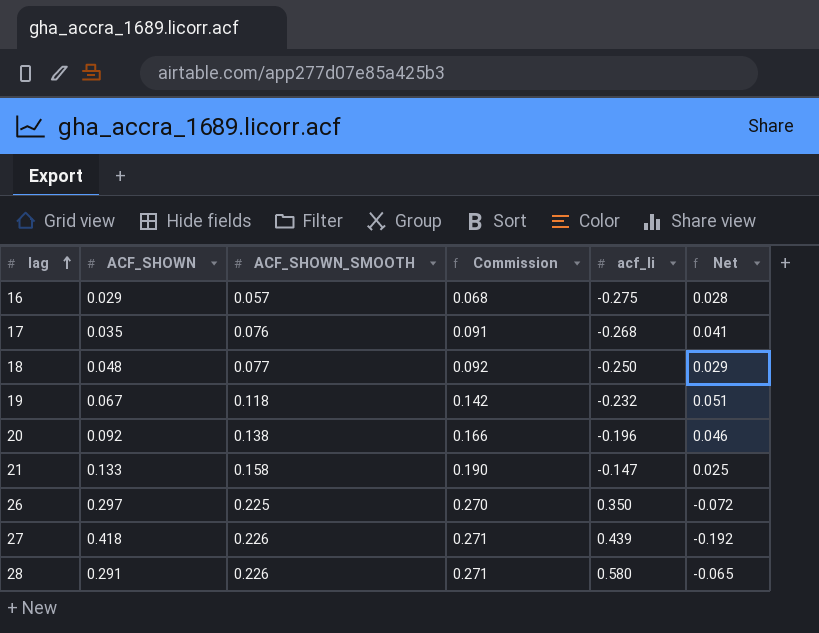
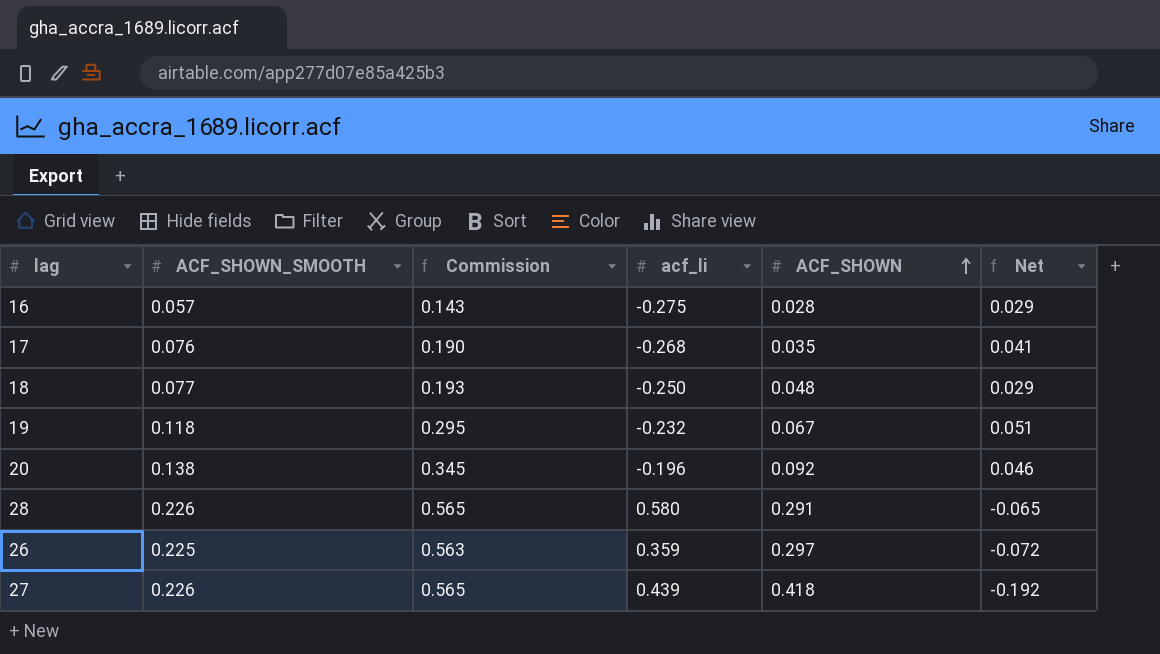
row order: lag ascending -> ACF_SHOWN ascending
column Commission | formula: [ACF_SHOWN_SMOOTH] * 1.2 -> [ACF_SHOWN_SMOOTH] * 2.5
column ACF_SHOWN | position: 2 -> 5
row 21: 0.133 | 0.158 | 0.190 | -0.147 | 0.025 -> none
16 | ACF_SHOWN: 0.029 -> 0.028
16 | Net: 0.028 -> 0.029
26 | acf_li: 0.350 -> 0.359

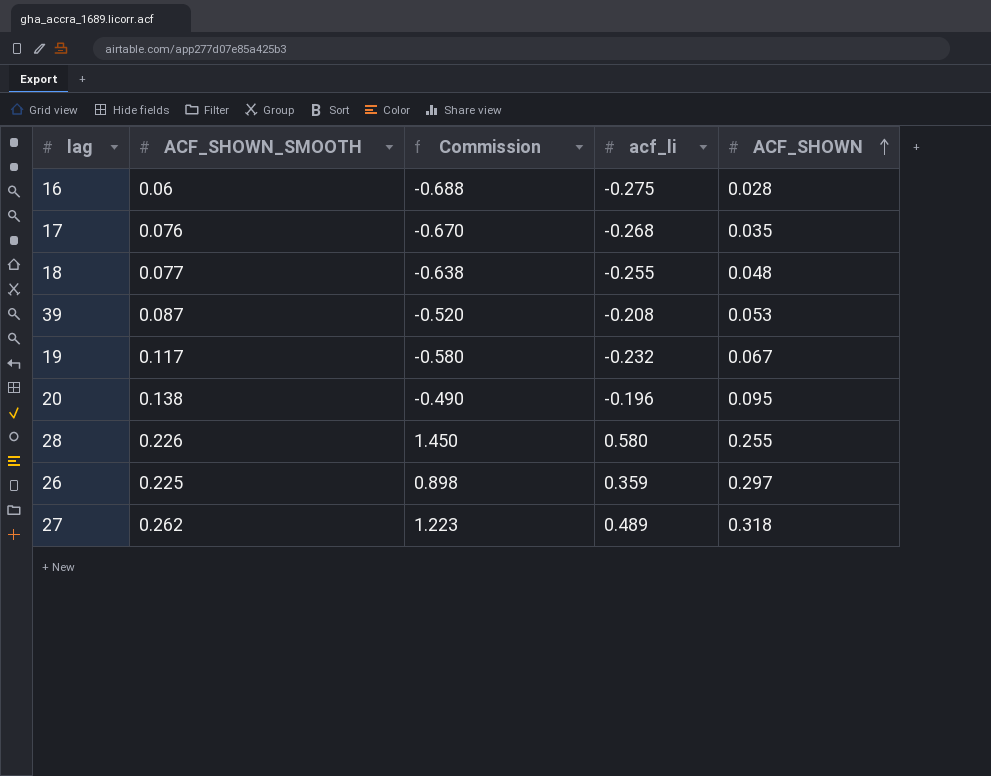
column Net | formula: [ACF_SHOWN_SMOOTH] - [ACF_SHOWN] -> none
column Commission | formula: [ACF_SHOWN_SMOOTH] * 2.5 -> [acf_li] * 2.5
16 | ACF_SHOWN_SMOOTH: 0.057 -> 0.06
18 | acf_li: -0.250 -> -0.255
row 39: none -> 0.087 | -0.520 | -0.208 | 0.053
19 | ACF_SHOWN_SMOOTH: 0.118 -> 0.117
20 | ACF_SHOWN: 0.092 -> 0.095
28 | ACF_SHOWN: 0.291 -> 0.255
27 | ACF_SHOWN_SMOOTH: 0.226 -> 0.262
27 | acf_li: 0.439 -> 0.489
27 | ACF_SHOWN: 0.418 -> 0.318

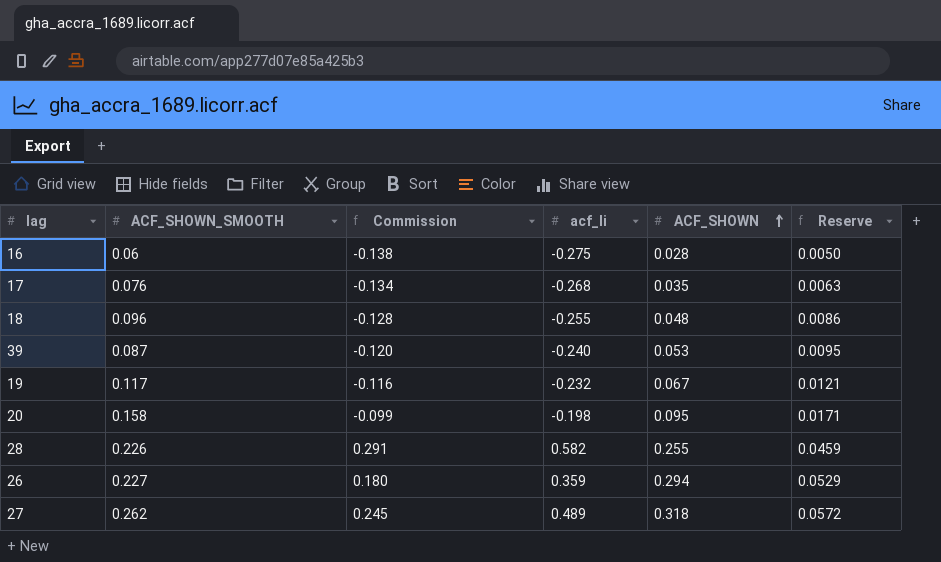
column Commission | formula: [acf_li] * 2.5 -> [acf_li] * 0.5
column Reserve | formula: none -> [ACF_SHOWN] * 0.18
18 | ACF_SHOWN_SMOOTH: 0.077 -> 0.096
39 | acf_li: -0.208 -> -0.240
20 | ACF_SHOWN_SMOOTH: 0.138 -> 0.158
20 | acf_li: -0.196 -> -0.198
28 | acf_li: 0.580 -> 0.582
26 | ACF_SHOWN_SMOOTH: 0.225 -> 0.227
26 | ACF_SHOWN: 0.297 -> 0.294

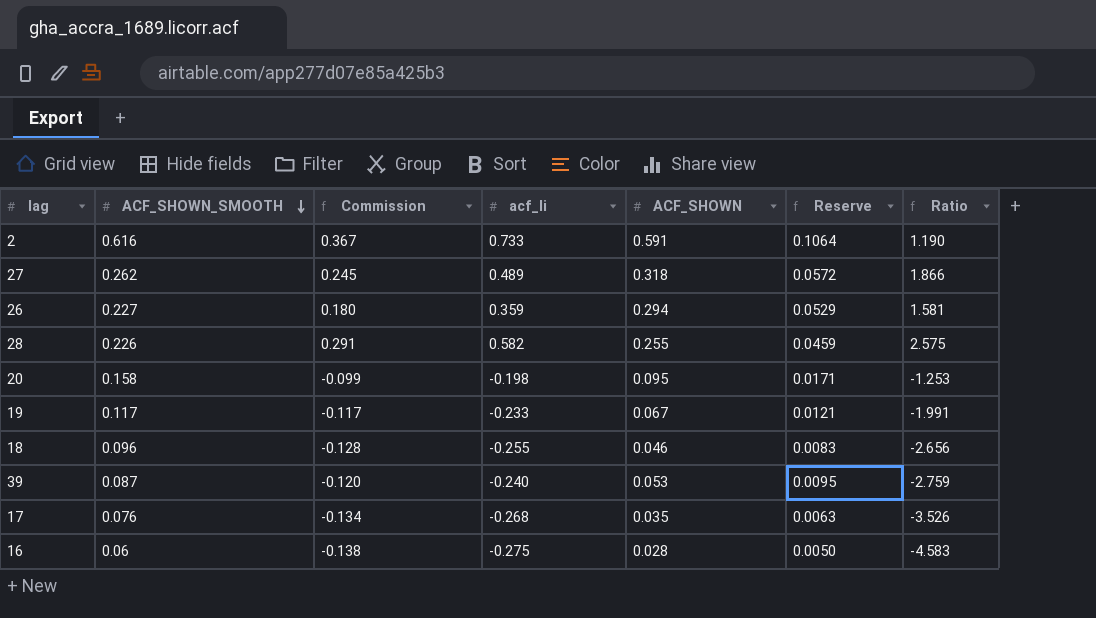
row order: ACF_SHOWN ascending -> ACF_SHOWN_SMOOTH descending
column Ratio | formula: none -> [acf_li] / [ACF_SHOWN_SMOOTH]
row 2: none -> 0.616 | 0.367 | 0.733 | 0.591 | 0.1064 | 1.190
19 | Commission: -0.116 -> -0.117
19 | acf_li: -0.232 -> -0.233
18 | ACF_SHOWN: 0.048 -> 0.046
18 | Reserve: 0.0086 -> 0.0083

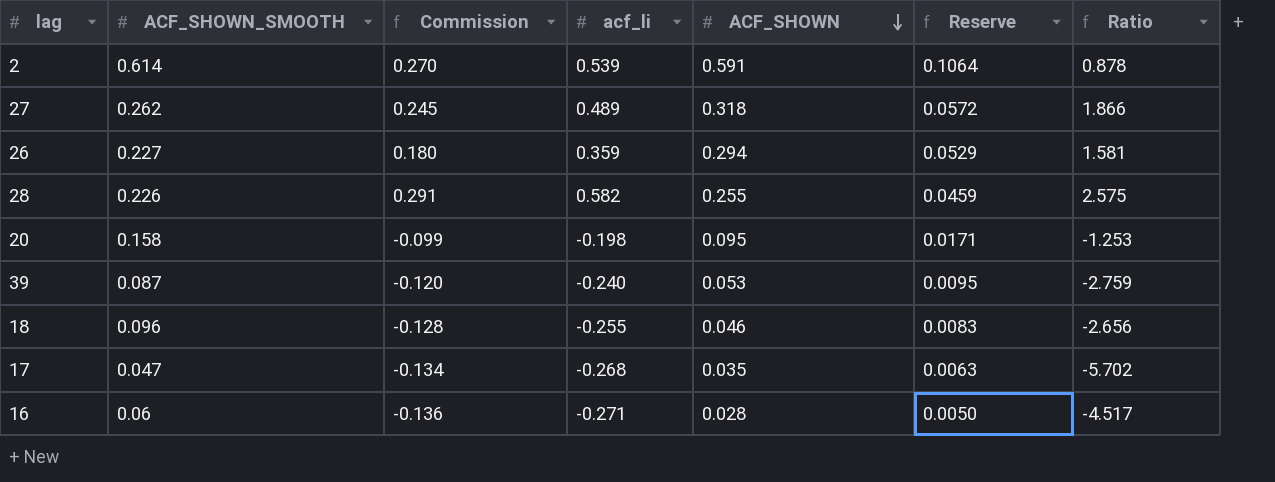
row order: ACF_SHOWN_SMOOTH descending -> ACF_SHOWN descending
row 19: 0.117 | -0.117 | -0.233 | 0.067 | 0.0121 | -1.991 -> none
2 | ACF_SHOWN_SMOOTH: 0.616 -> 0.614
2 | Commission: 0.367 -> 0.270
2 | acf_li: 0.733 -> 0.539
2 | Ratio: 1.190 -> 0.878
17 | ACF_SHOWN_SMOOTH: 0.076 -> 0.047
17 | Ratio: -3.526 -> -5.702
16 | Commission: -0.138 -> -0.136
16 | acf_li: -0.275 -> -0.271
16 | Ratio: -4.583 -> -4.517

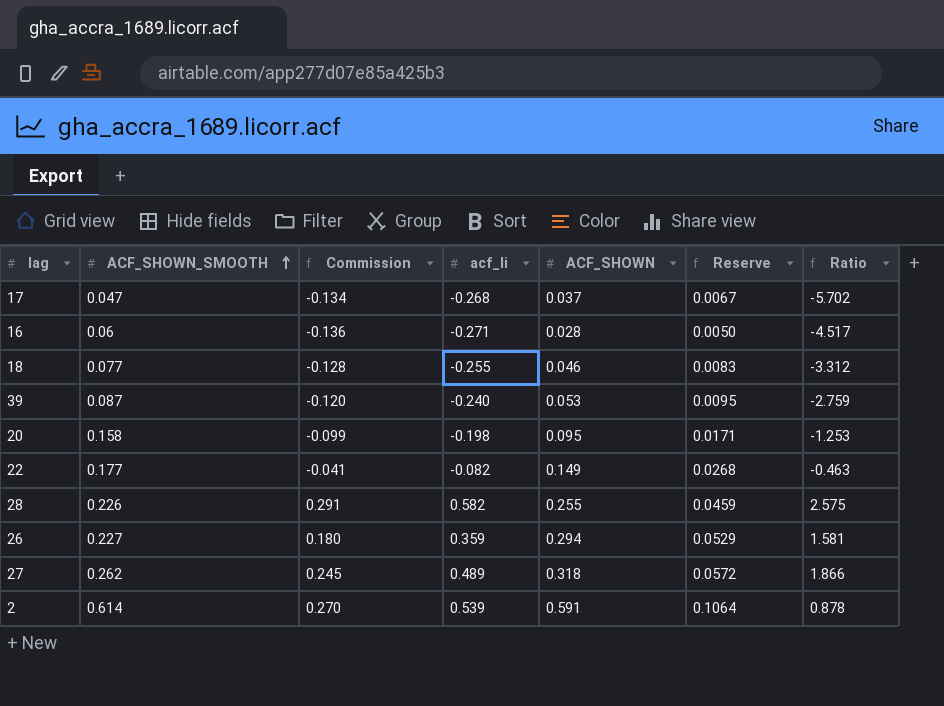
row order: ACF_SHOWN descending -> ACF_SHOWN_SMOOTH ascending
17 | ACF_SHOWN: 0.035 -> 0.037
17 | Reserve: 0.0063 -> 0.0067
18 | ACF_SHOWN_SMOOTH: 0.096 -> 0.077
18 | Ratio: -2.656 -> -3.312
row 22: none -> 0.177 | -0.041 | -0.082 | 0.149 | 0.0268 | -0.463

